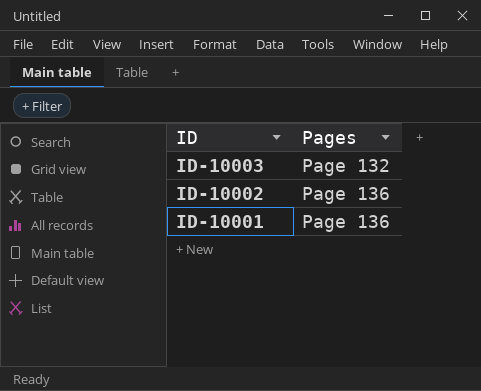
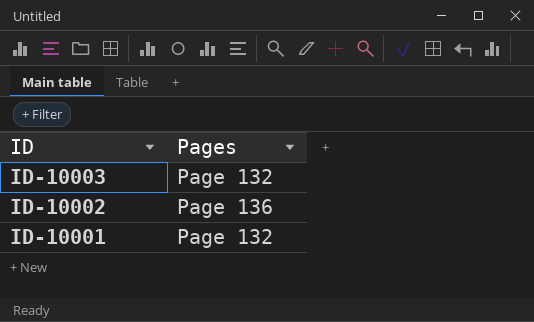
ID-10001 | Pages: Page 136 -> Page 132

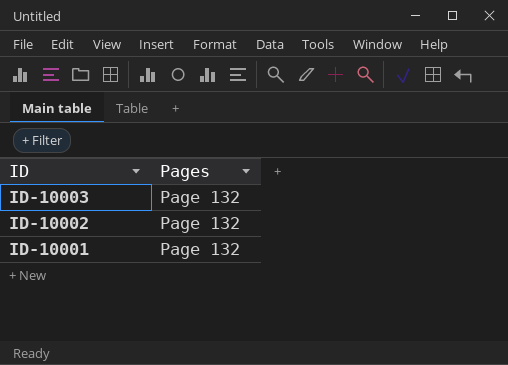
ID-10002 | Pages: Page 136 -> Page 132

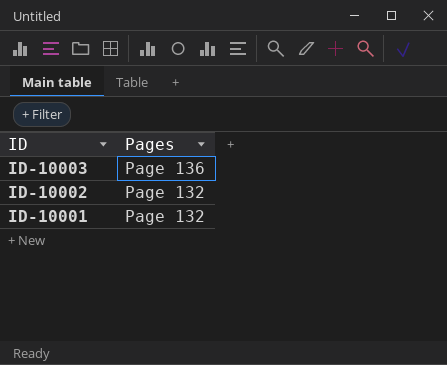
ID-10003 | Pages: Page 132 -> Page 136

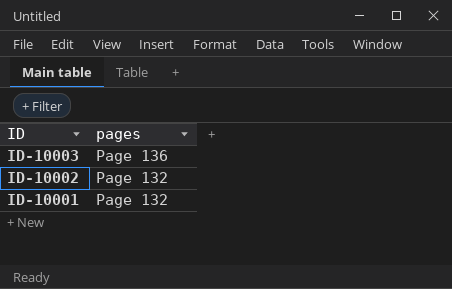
column name: Pages -> pages

